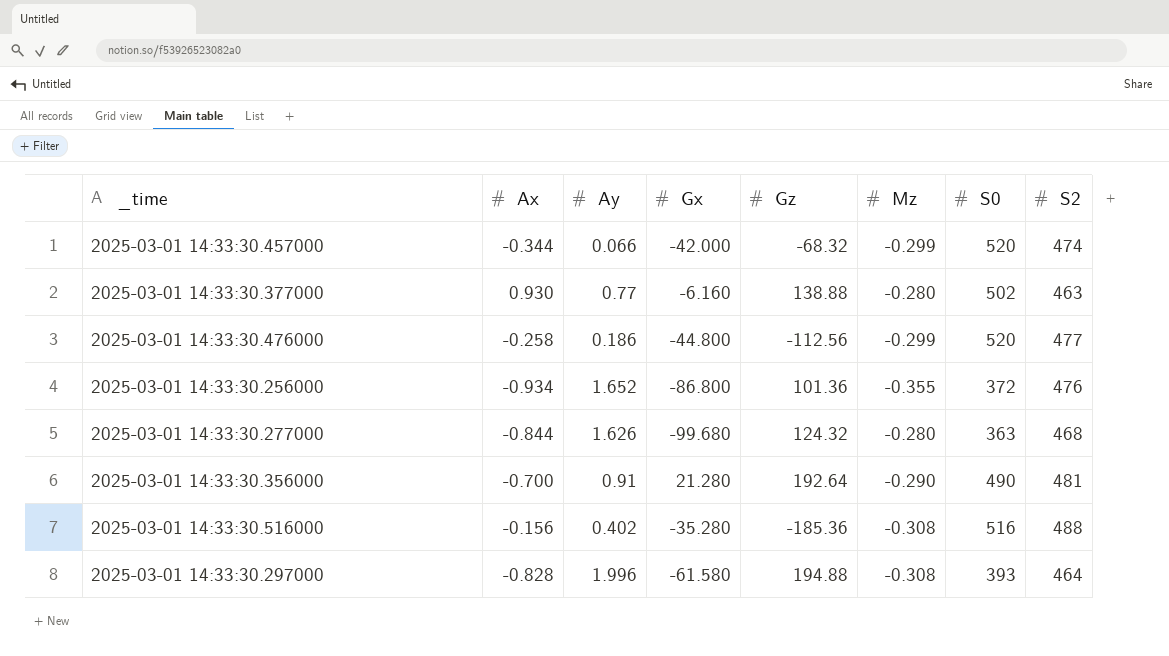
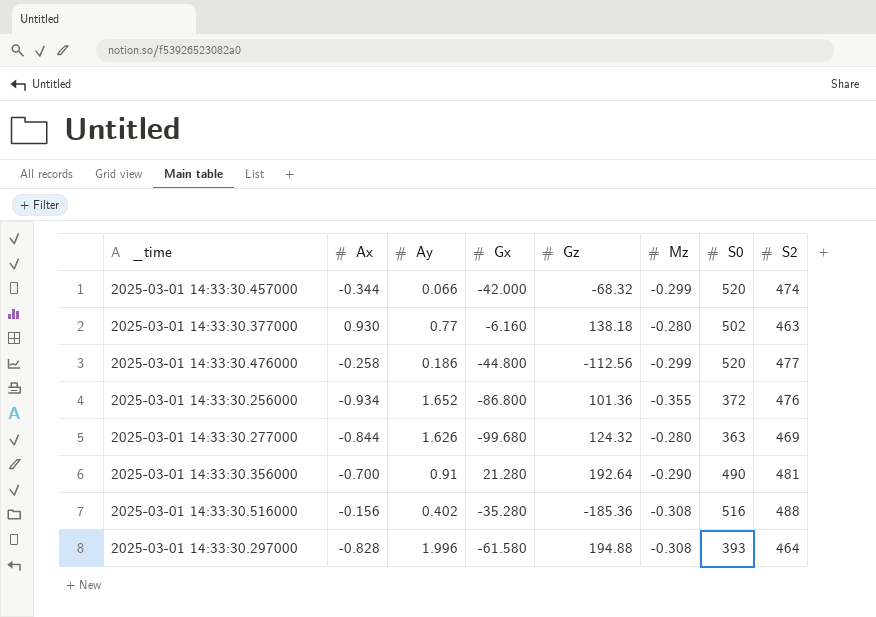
2025-03-01 14:33:30.377000 | Gz: 138.88 -> 138.18
2025-03-01 14:33:30.277000 | S2: 468 -> 469

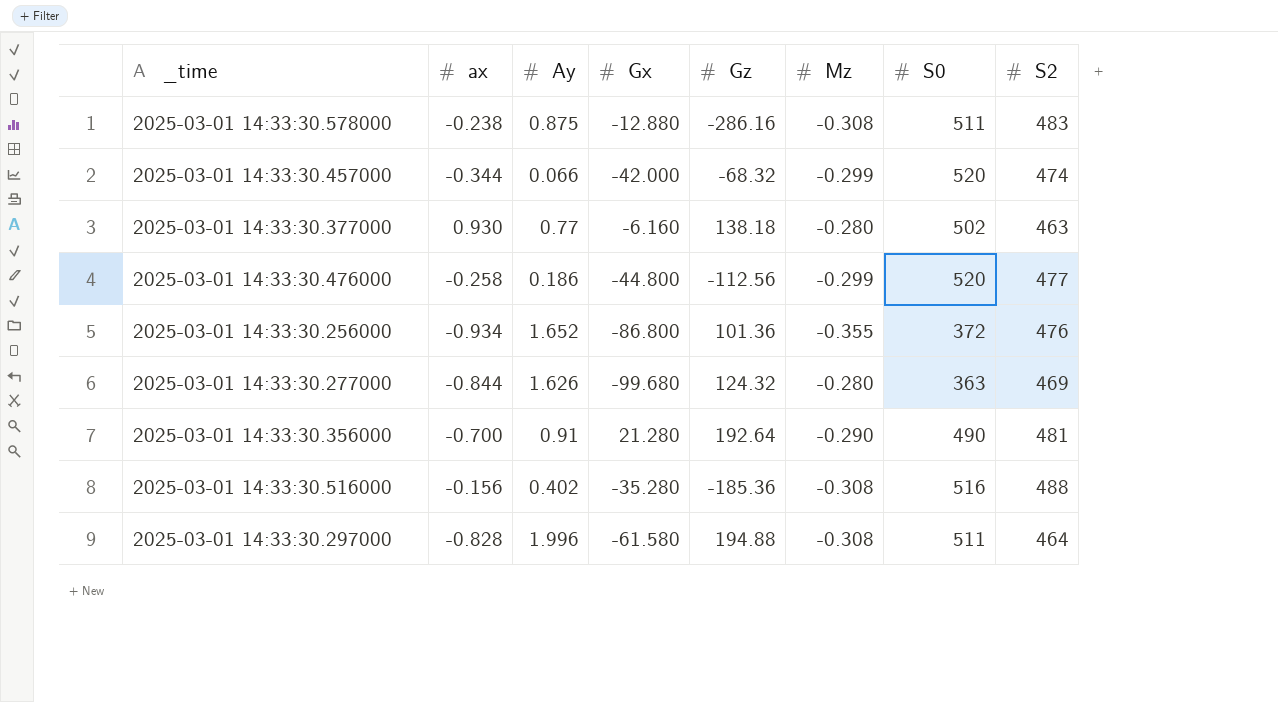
column name: Ax -> ax
row 2025-03-01 14:33:30.578000: none -> -0.238 | 0.875 | -12.880 | -286.16 | -0.308 | 511 | 483
2025-03-01 14:33:30.297000 | S0: 393 -> 511

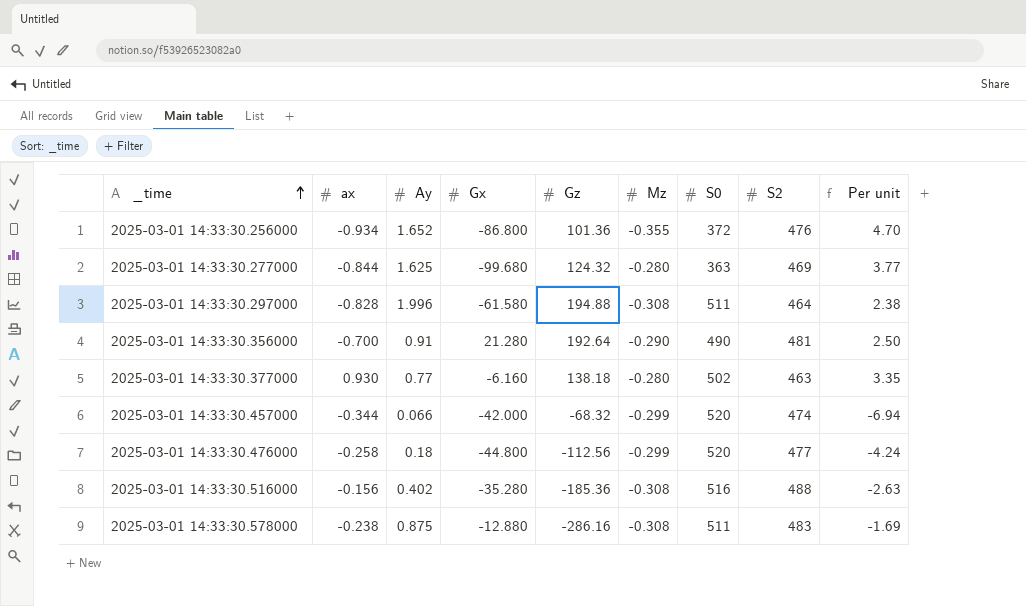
row order: none -> _time ascending
column Per unit | formula: none -> [S2] / [Gz]
2025-03-01 14:33:30.277000 | Ay: 1.626 -> 1.625
2025-03-01 14:33:30.476000 | Ay: 0.186 -> 0.18

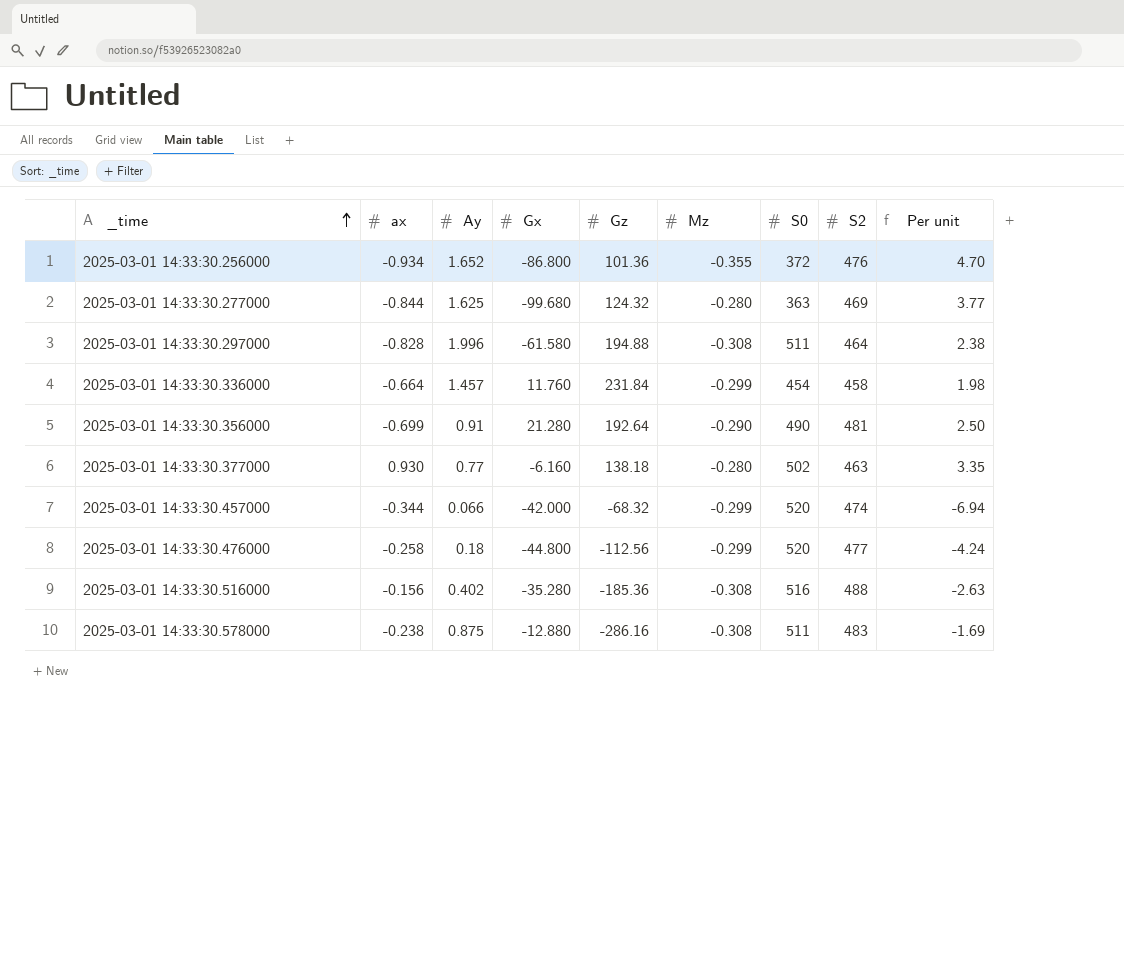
row 2025-03-01 14:33:30.336000: none -> -0.664 | 1.457 | 11.760 | 231.84 | -0.299 | 454 | 458 | 1.98
2025-03-01 14:33:30.356000 | ax: -0.700 -> -0.699

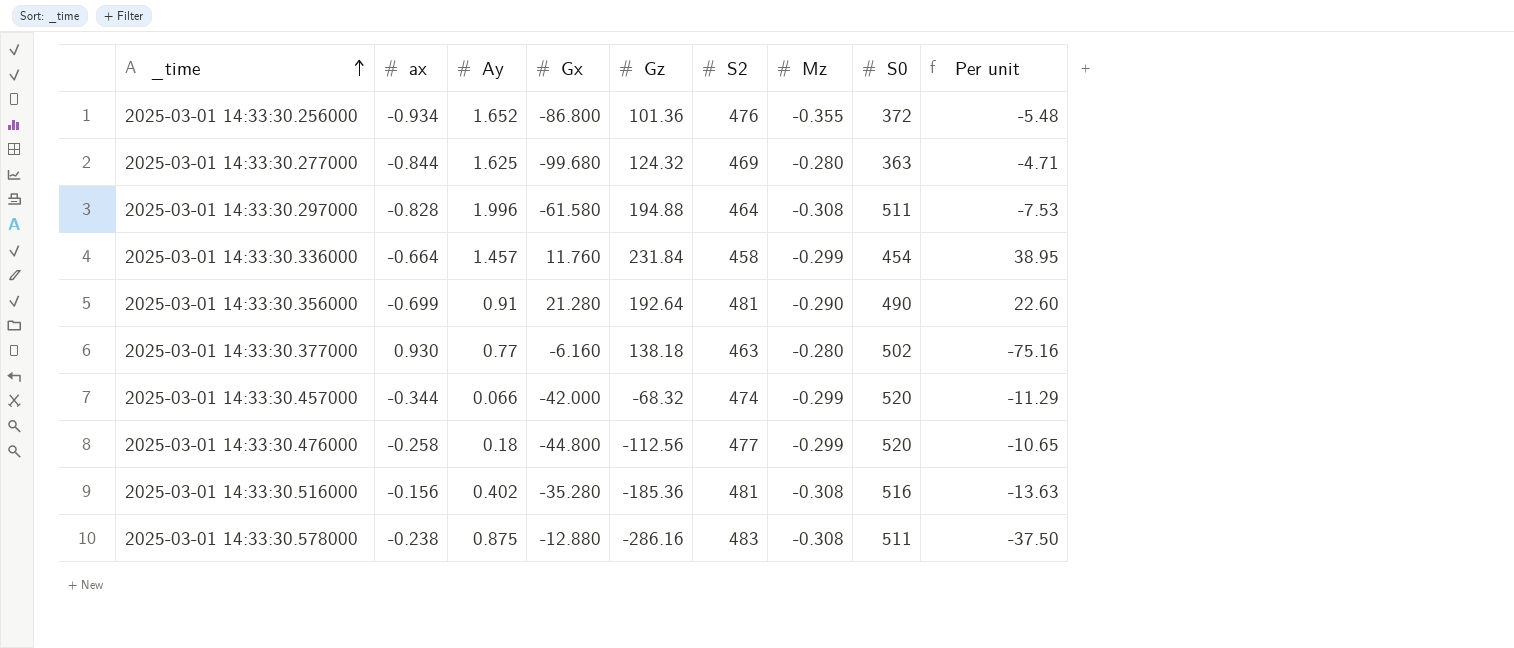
column S2 | position: 8 -> 6
column Per unit | formula: [S2] / [Gz] -> [S2] / [Gx]
2025-03-01 14:33:30.516000 | S2: 488 -> 481

